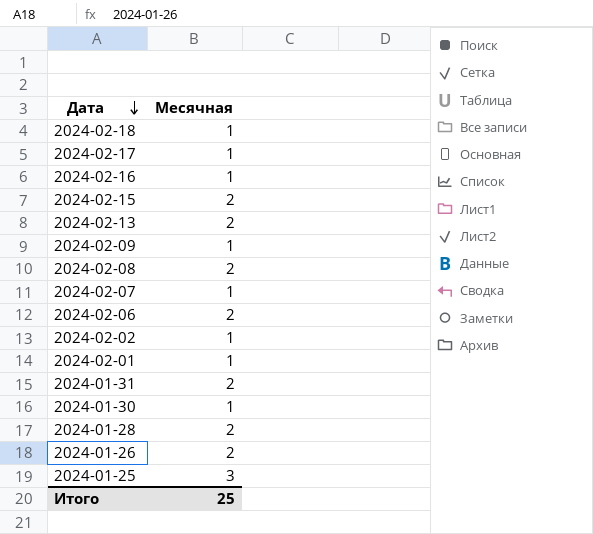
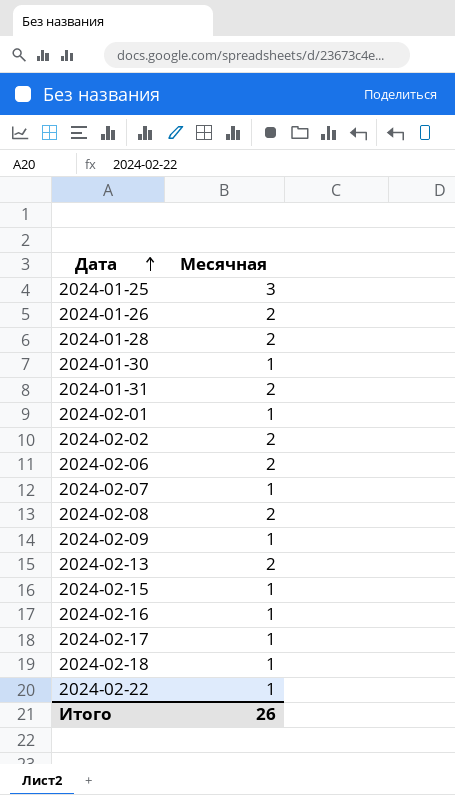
row order: Дата descending -> Дата ascending
2024-02-02 | Месячная: 1 -> 2
2024-02-15 | Месячная: 2 -> 1
row 2024-02-22: none -> 1
Итого | Месячная: 25 -> 26

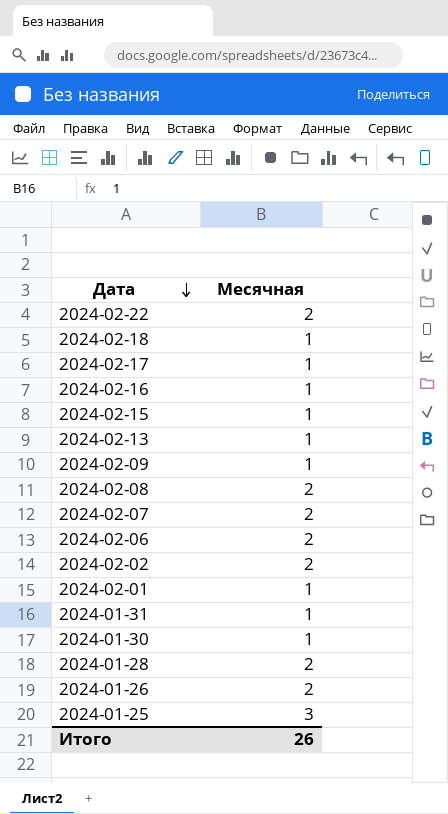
row order: Дата ascending -> Дата descending
2024-02-22 | Месячная: 1 -> 2
2024-02-13 | Месячная: 2 -> 1
2024-02-07 | Месячная: 1 -> 2
2024-01-31 | Месячная: 2 -> 1

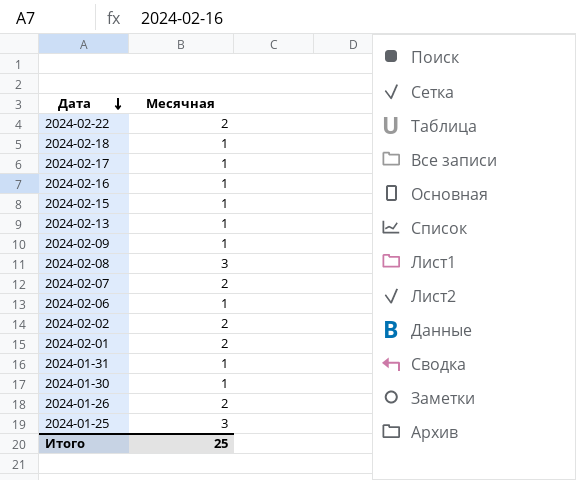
row 2024-01-28: 2 -> none
2024-02-08 | Месячная: 2 -> 3
2024-02-06 | Месячная: 2 -> 1
2024-02-01 | Месячная: 1 -> 2
Итого | Месячная: 26 -> 25

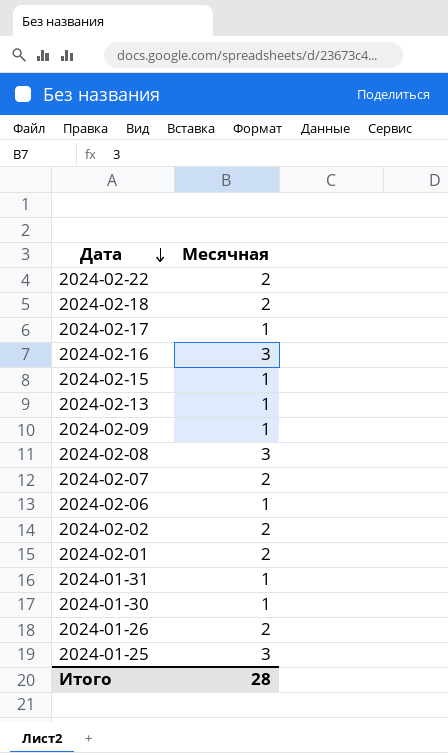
2024-02-18 | Месячная: 1 -> 2
2024-02-16 | Месячная: 1 -> 3
Итого | Месячная: 25 -> 28

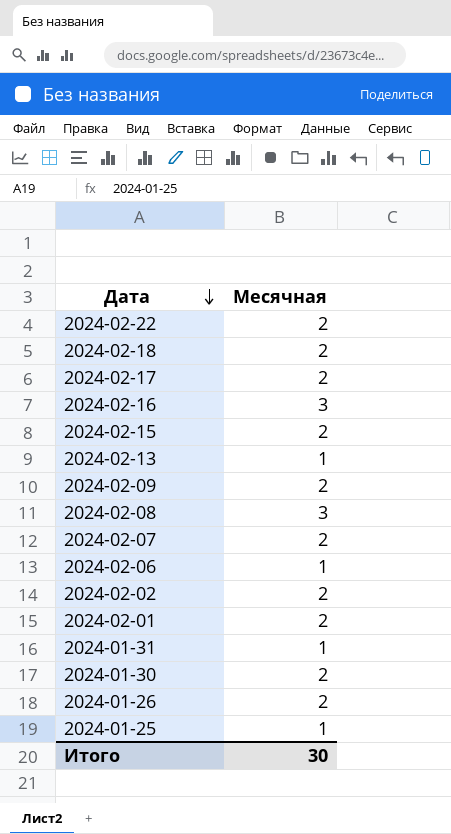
2024-02-17 | Месячная: 1 -> 2
2024-02-15 | Месячная: 1 -> 2
2024-02-09 | Месячная: 1 -> 2
2024-01-30 | Месячная: 1 -> 2
2024-01-25 | Месячная: 3 -> 1
Итого | Месячная: 28 -> 30

